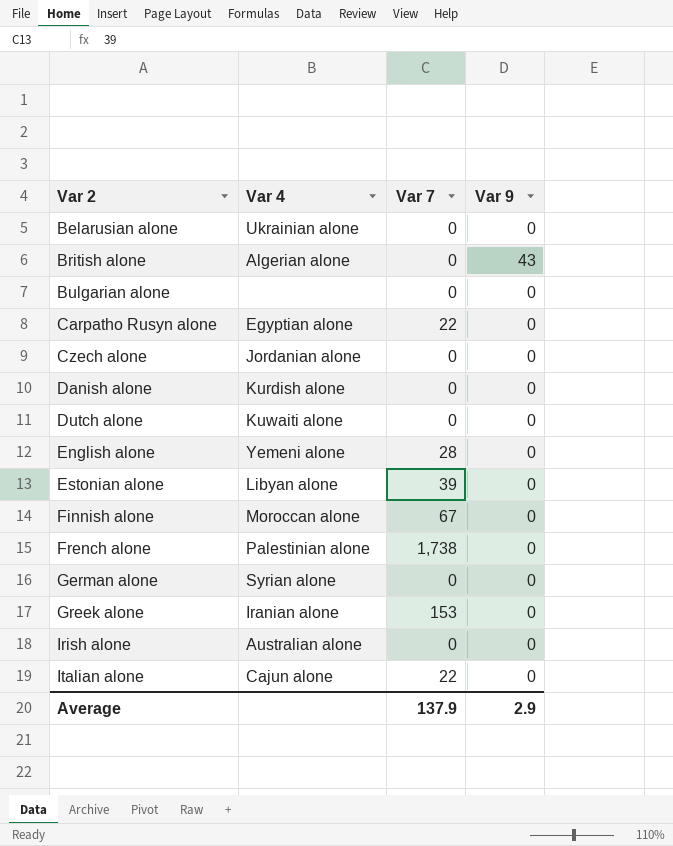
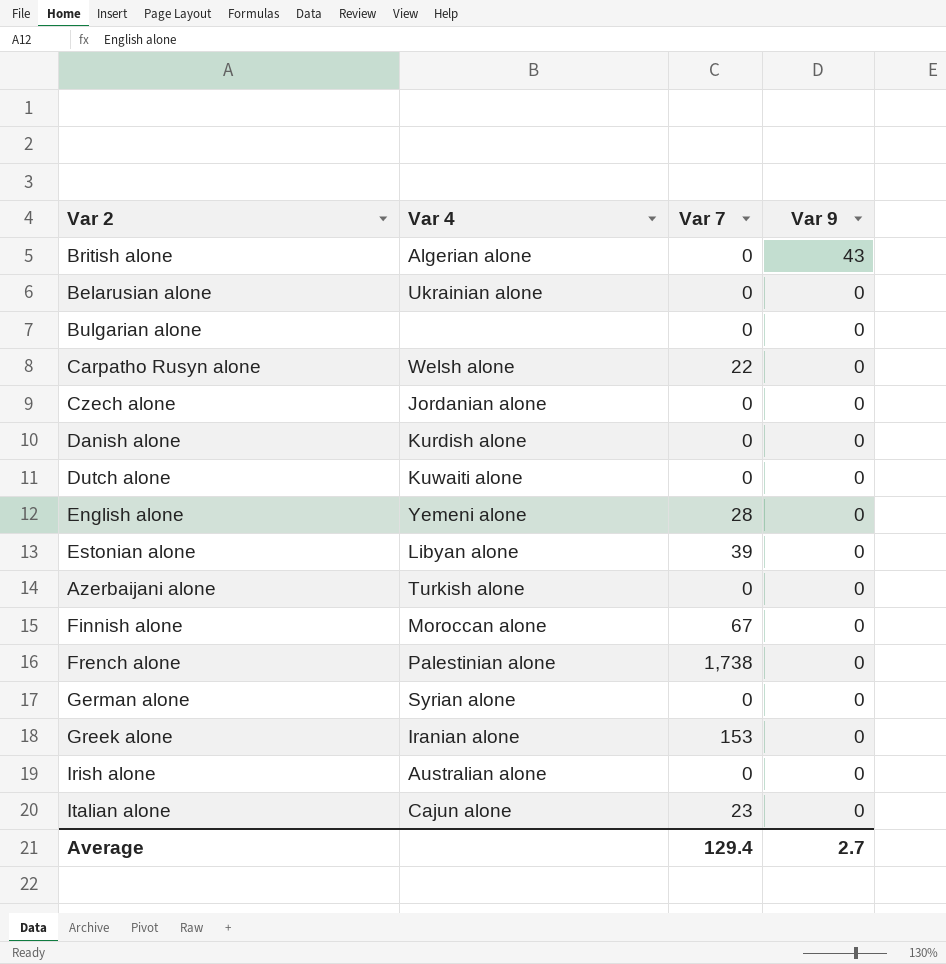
row order: Var 2 ascending -> Var 9 descending
Carpatho Rusyn alone | Var 4: Egyptian alone -> Welsh alone
row Azerbaijani alone: none -> Turkish alone | 0 | 0
Italian alone | Var 7: 22 -> 23
Average | Var 7: 137.9 -> 129.4
Average | Var 9: 2.9 -> 2.7

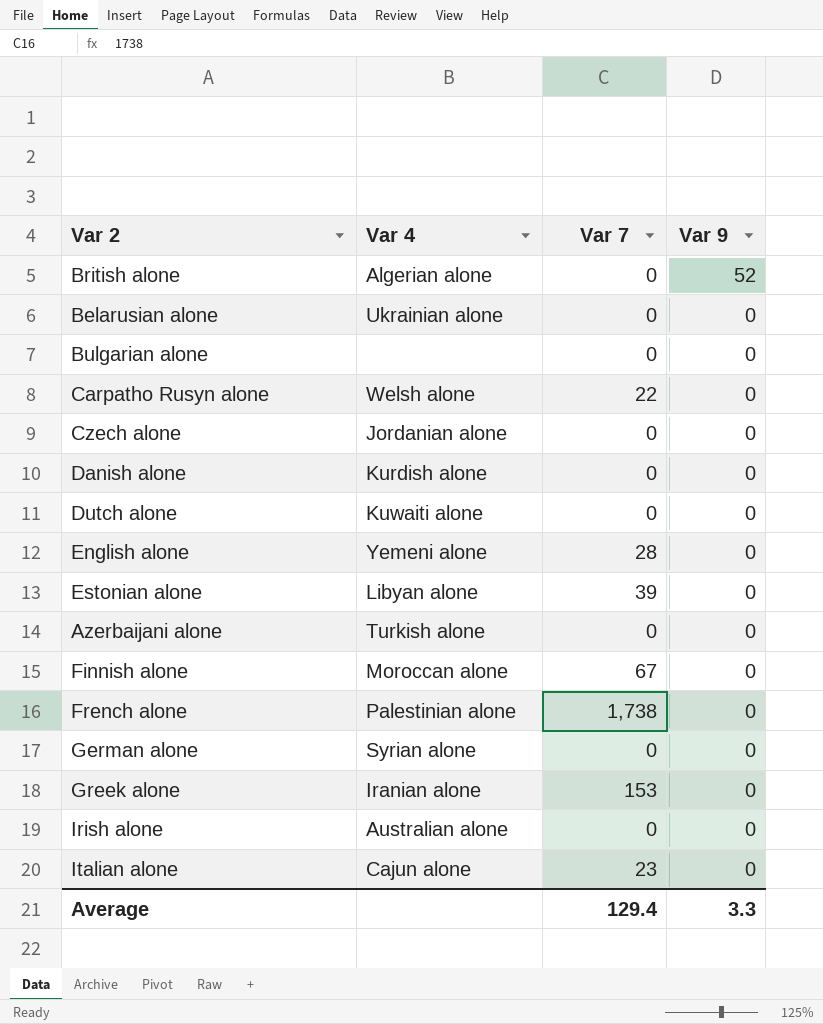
British alone | Var 9: 43 -> 52
Average | Var 9: 2.7 -> 3.3

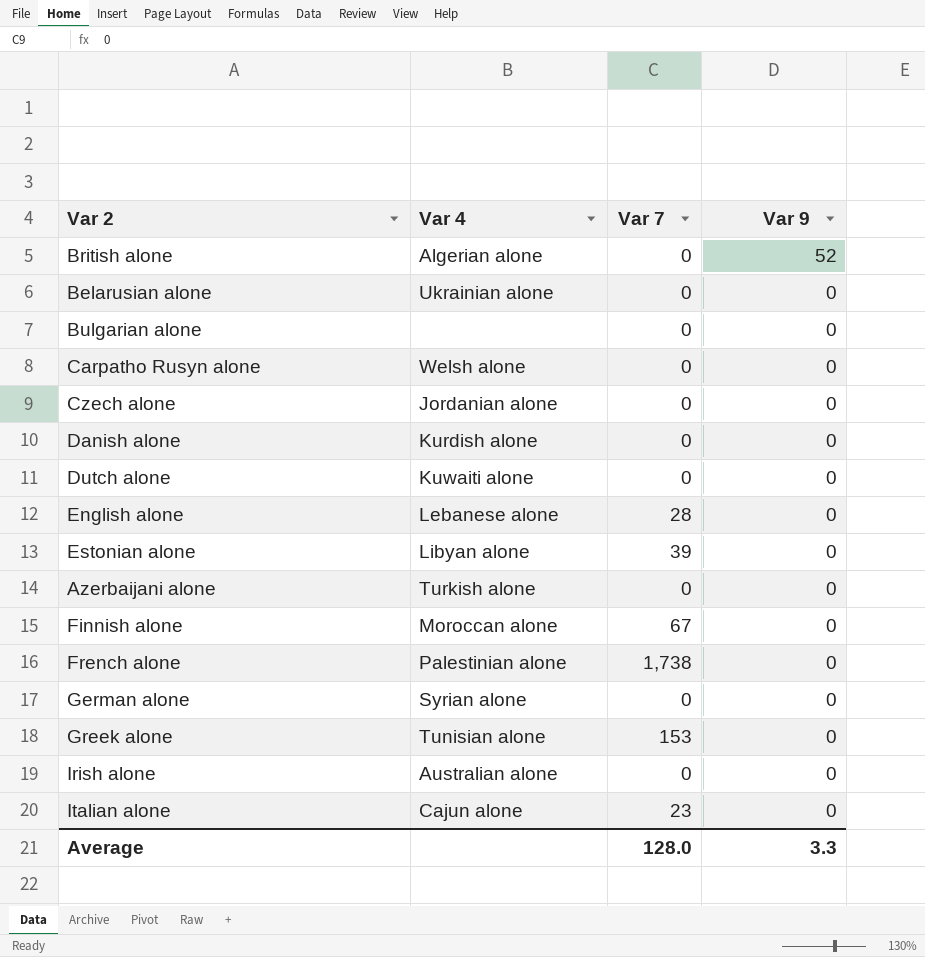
Carpatho Rusyn alone | Var 7: 22 -> 0
English alone | Var 4: Yemeni alone -> Lebanese alone
Greek alone | Var 4: Iranian alone -> Tunisian alone
Average | Var 7: 129.4 -> 128.0

